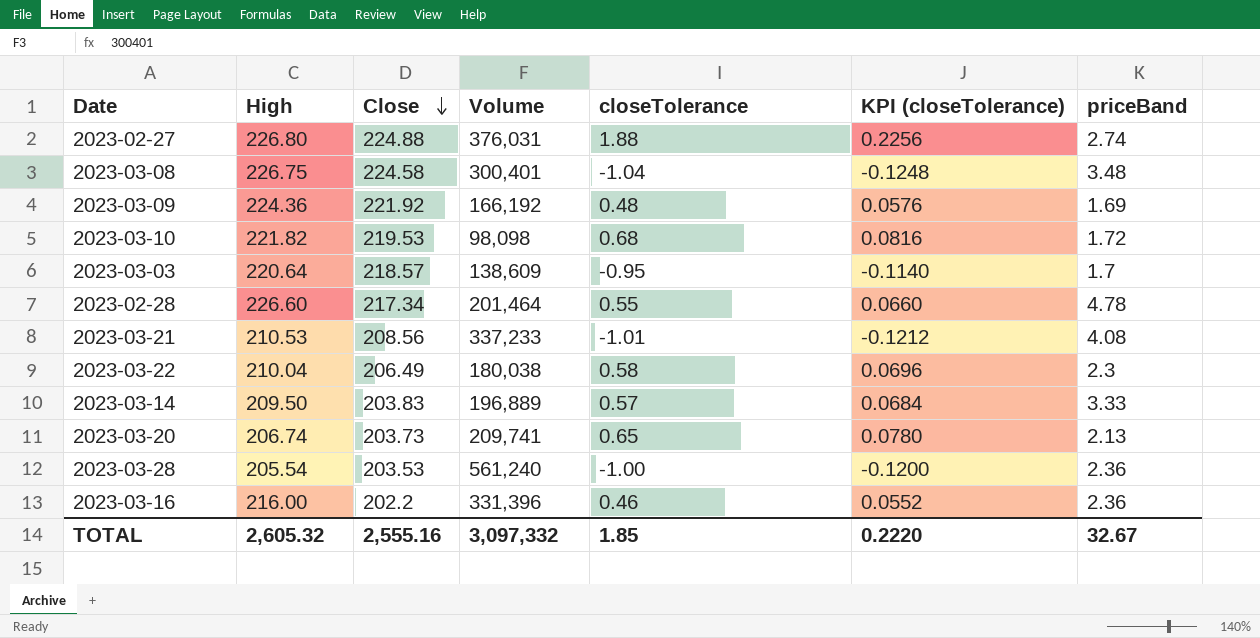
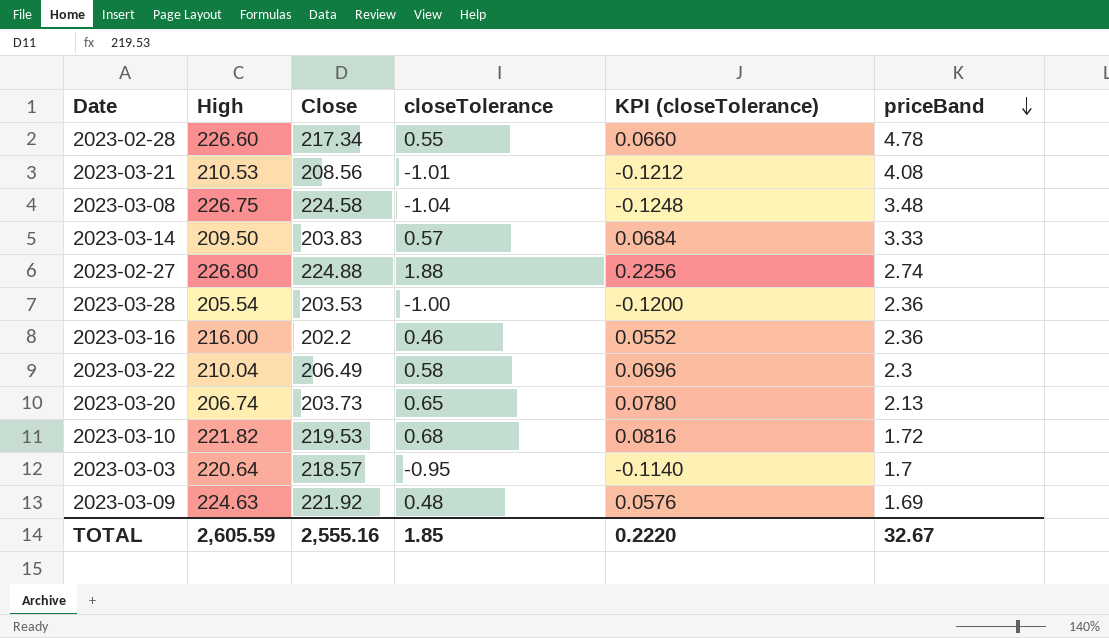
row order: Close descending -> priceBand descending
column Volume | position: 4 -> none
2023-03-09 | High: 224.36 -> 224.63
TOTAL | High: 2,605.32 -> 2,605.59

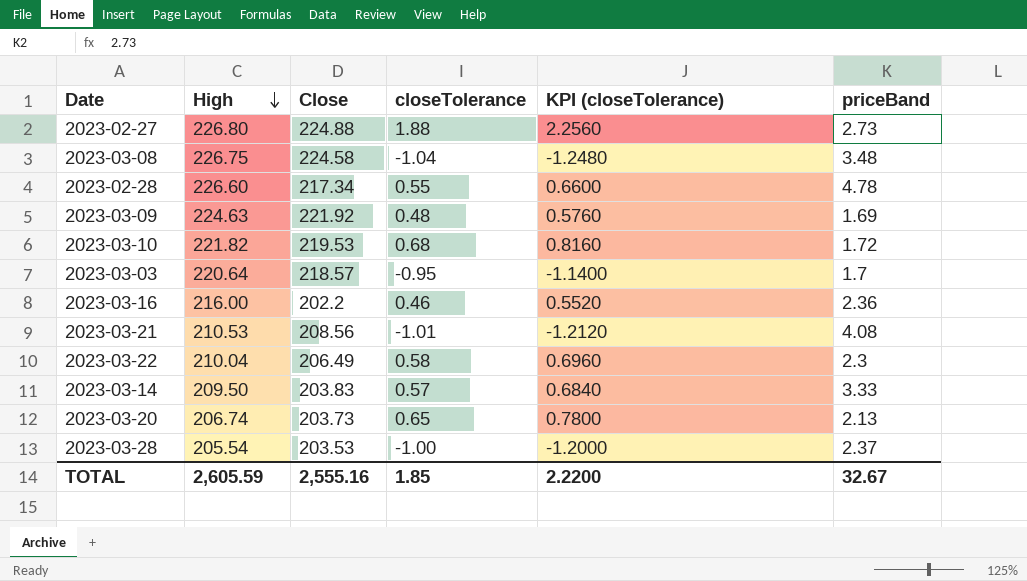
row order: priceBand descending -> High descending
column KPI (closeTolerance) | formula: [closeTolerance] * 0.12 -> [closeTolerance] * 1.2
2023-02-27 | priceBand: 2.74 -> 2.73
2023-03-28 | priceBand: 2.36 -> 2.37
TOTAL | KPI (closeTolerance): 0.2220 -> 2.2200

